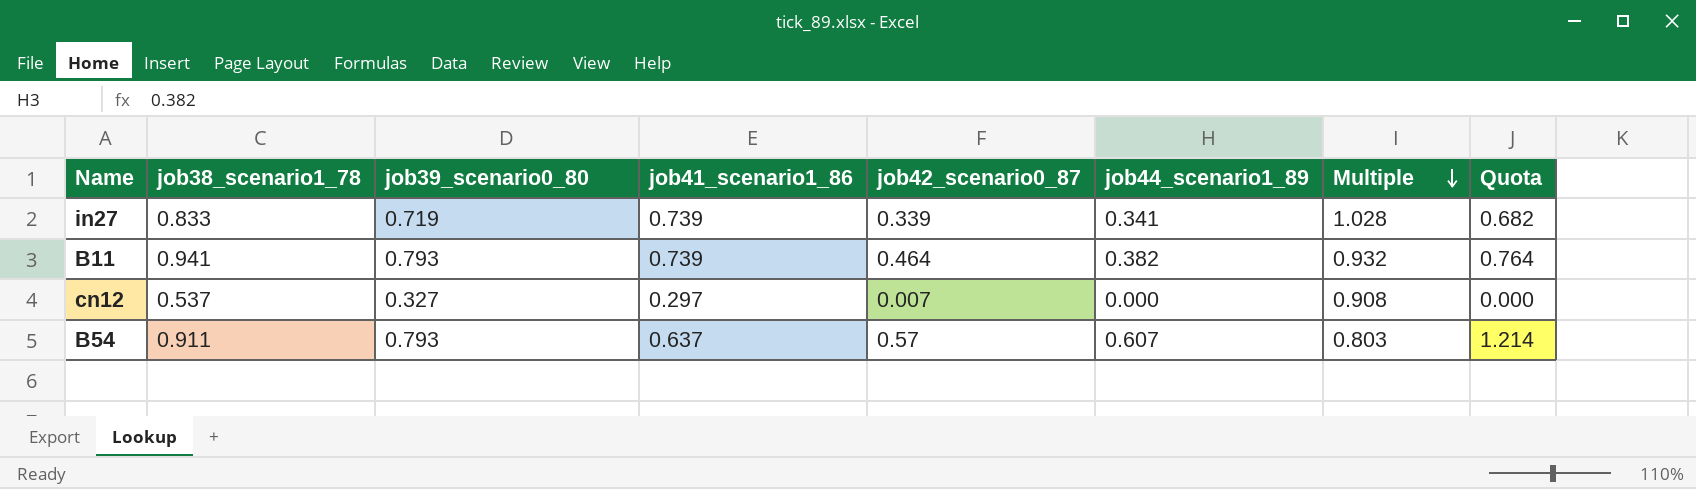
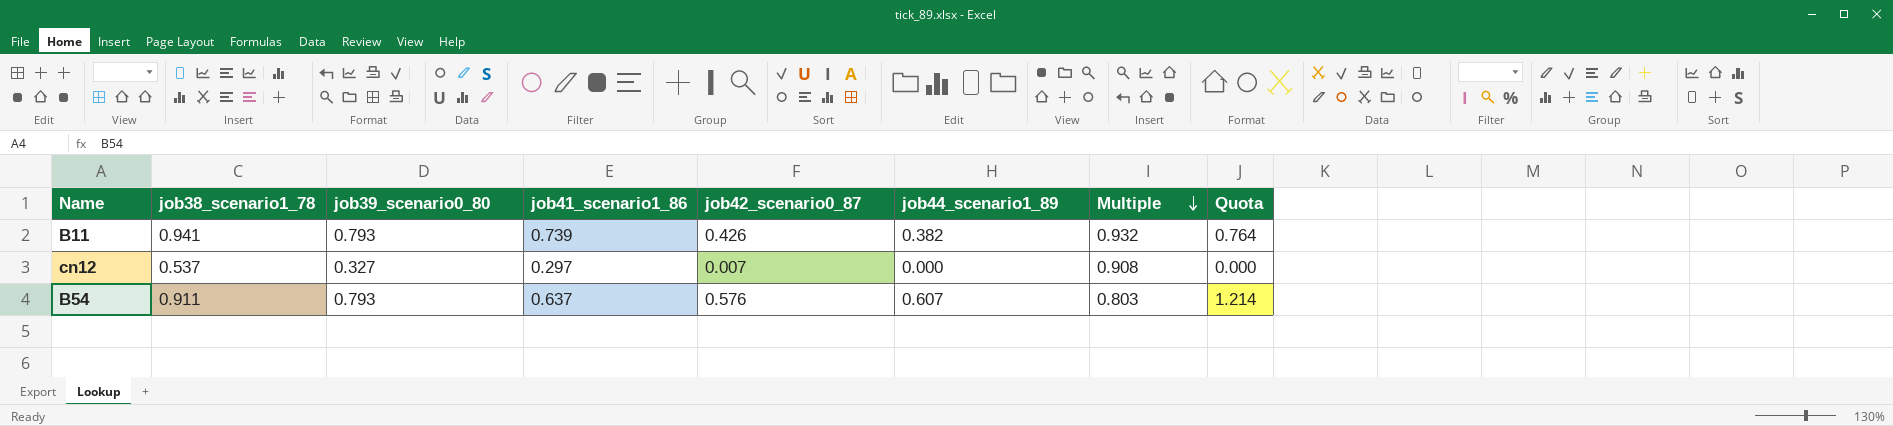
row in27: 0.833 | 0.719 | 0.739 | 0.339 | 0.341 | 1.028 | 0.682 -> none
B11 | job42_scenario0_87: 0.464 -> 0.426
B54 | job42_scenario0_87: 0.57 -> 0.576

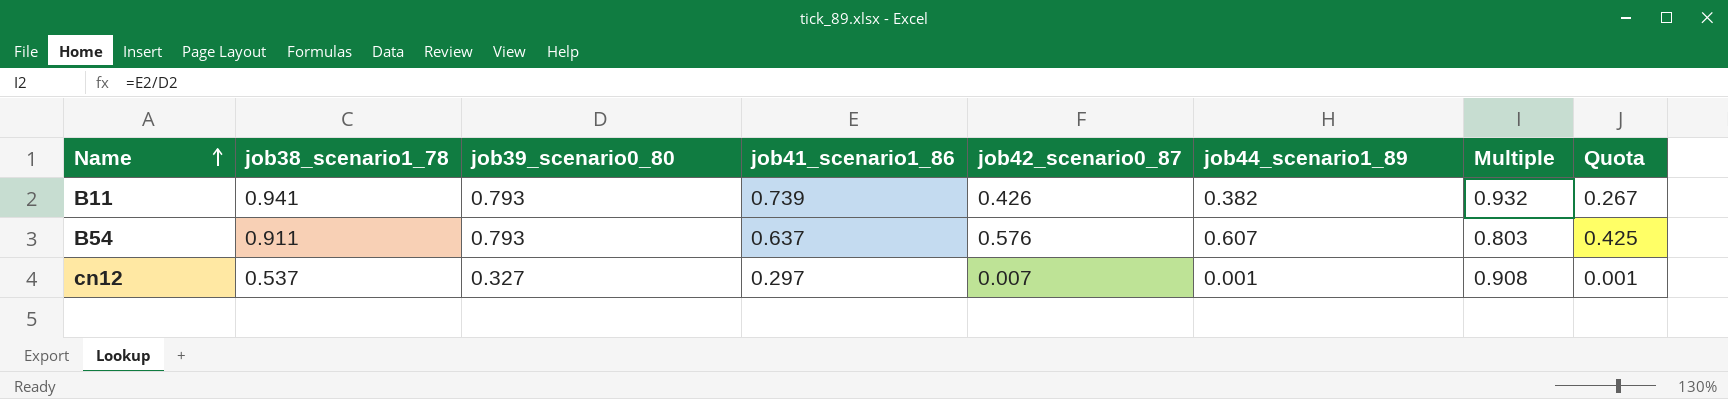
row order: Multiple descending -> Name ascending
column Quota | formula: [job44_scenario1_89] * 2 -> [job44_scenario1_89] * 0.7
cn12 | job44_scenario1_89: 0.000 -> 0.001

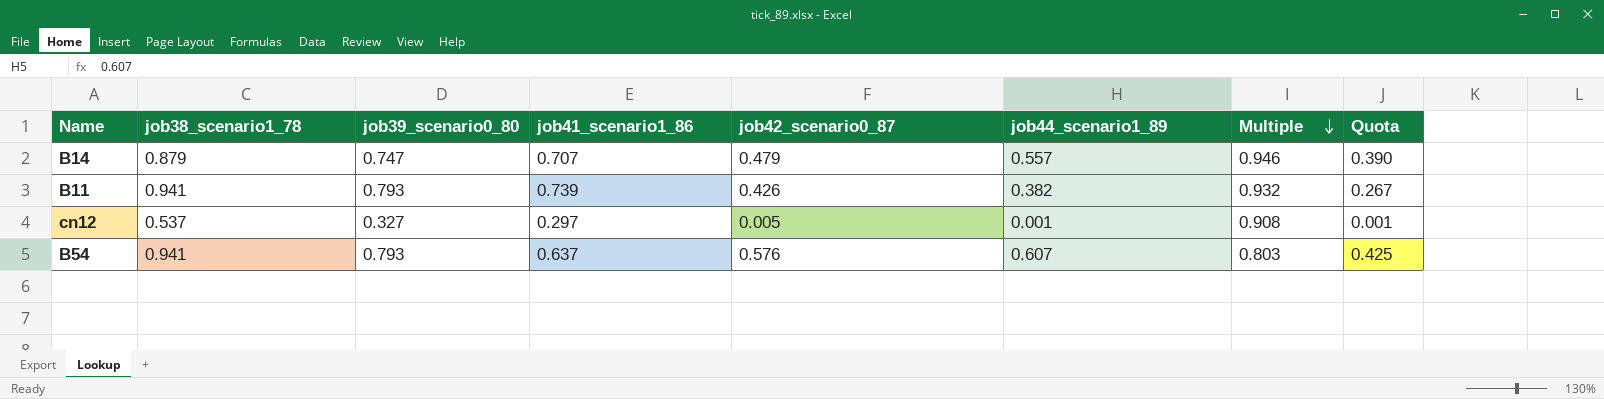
row order: Name ascending -> Multiple descending
row B14: none -> 0.879 | 0.747 | 0.707 | 0.479 | 0.557 | 0.946 | 0.390
cn12 | job42_scenario0_87: 0.007 -> 0.005
B54 | job38_scenario1_78: 0.911 -> 0.941

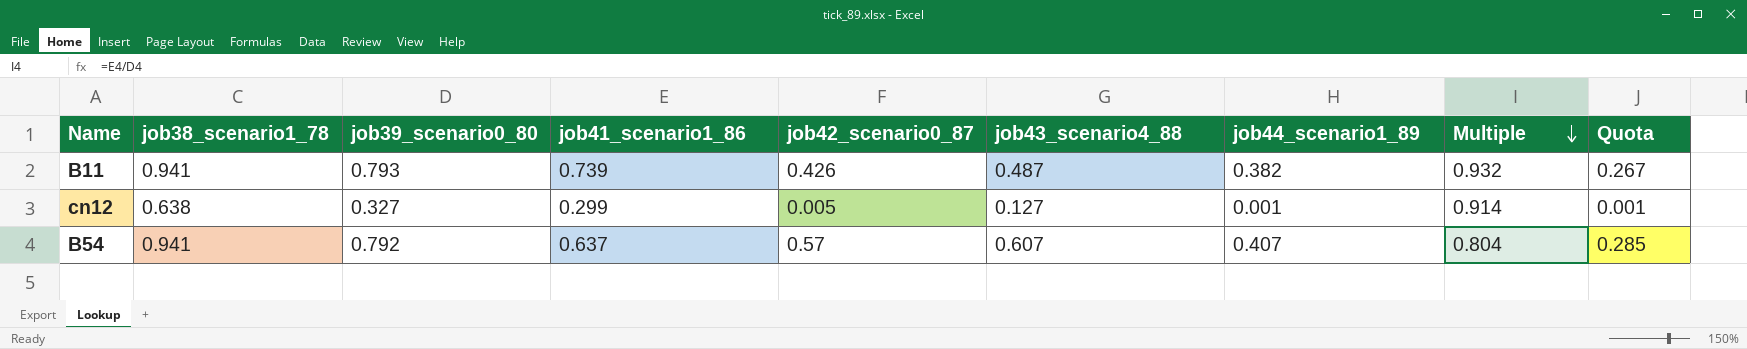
column job43_scenario4_88 | position: none -> 6
row B14: 0.879 | 0.747 | 0.707 | 0.479 | 0.557 | 0.946 | 0.390 -> none
cn12 | job38_scenario1_78: 0.537 -> 0.638
cn12 | job41_scenario1_86: 0.297 -> 0.299
cn12 | Multiple: 0.908 -> 0.914
B54 | job39_scenario0_80: 0.793 -> 0.792
B54 | job42_scenario0_87: 0.576 -> 0.57
B54 | job44_scenario1_89: 0.607 -> 0.407
B54 | Multiple: 0.803 -> 0.804
B54 | Quota: 0.425 -> 0.285

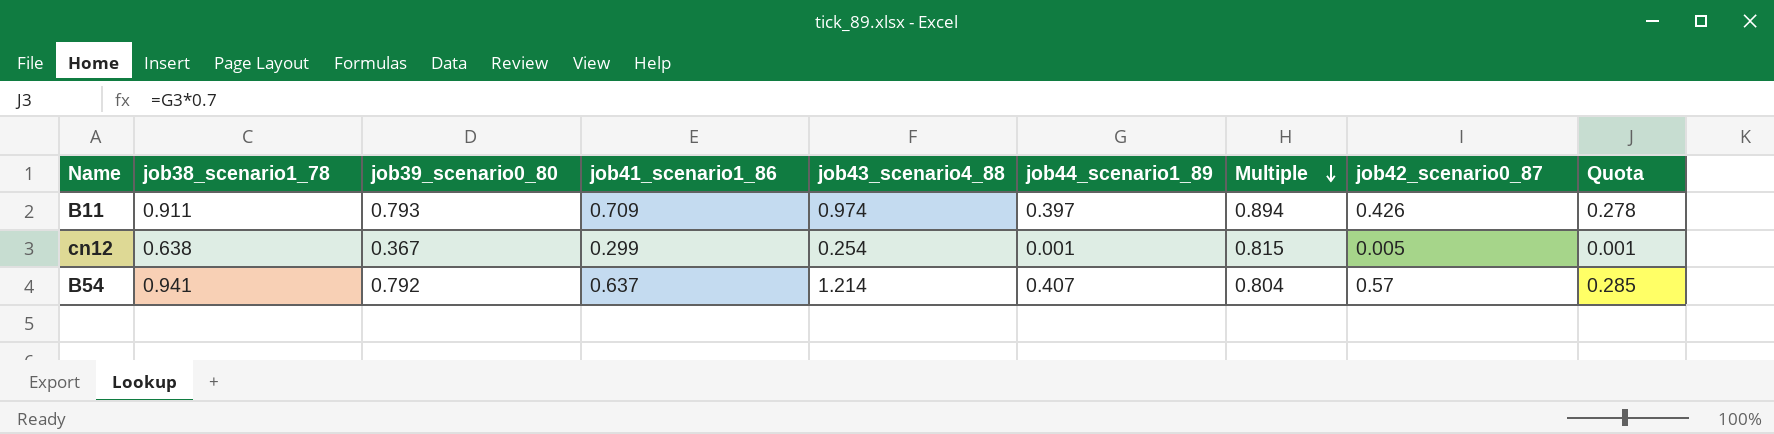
column job42_scenario0_87 | position: 5 -> 8
B11 | job38_scenario1_78: 0.941 -> 0.911
B11 | job41_scenario1_86: 0.739 -> 0.709
B11 | job43_scenario4_88: 0.487 -> 0.974
B11 | job44_scenario1_89: 0.382 -> 0.397
B11 | Multiple: 0.932 -> 0.894
B11 | Quota: 0.267 -> 0.278
cn12 | job39_scenario0_80: 0.327 -> 0.367
cn12 | job43_scenario4_88: 0.127 -> 0.254
cn12 | Multiple: 0.914 -> 0.815
B54 | job43_scenario4_88: 0.607 -> 1.214

